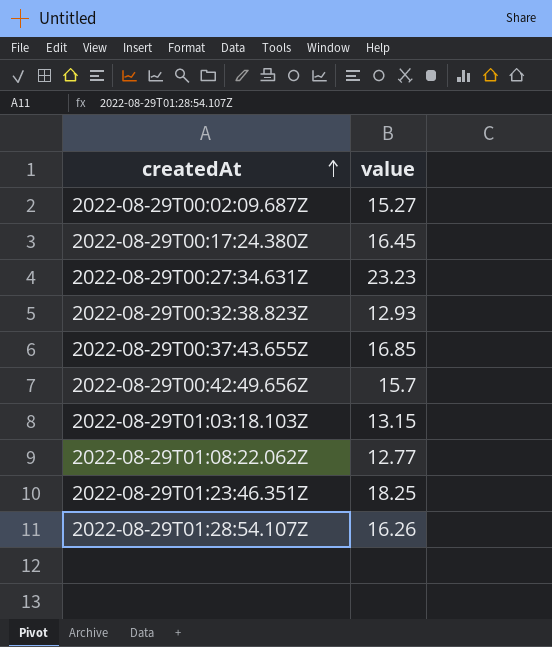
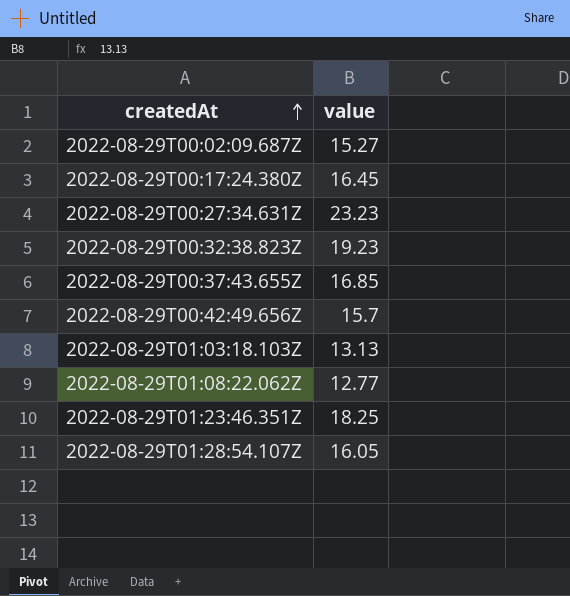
2022-08-29T00:32:38.823Z | value: 12.93 -> 19.23
2022-08-29T01:03:18.103Z | value: 13.15 -> 13.13
2022-08-29T01:28:54.107Z | value: 16.26 -> 16.05

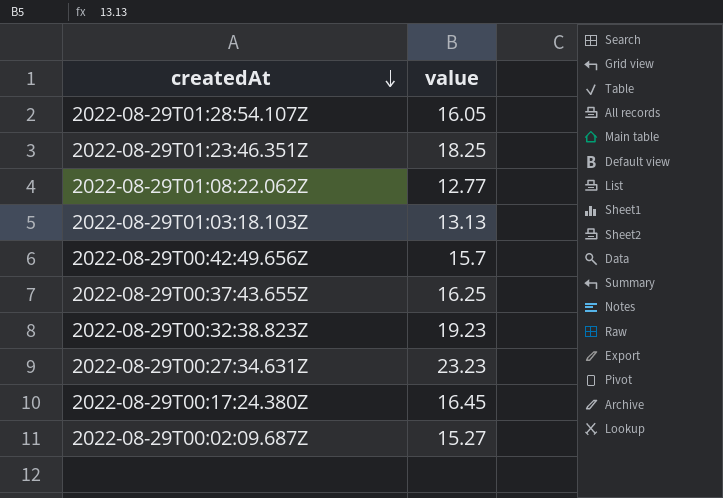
row order: createdAt ascending -> createdAt descending
2022-08-29T00:37:43.655Z | value: 16.85 -> 16.25

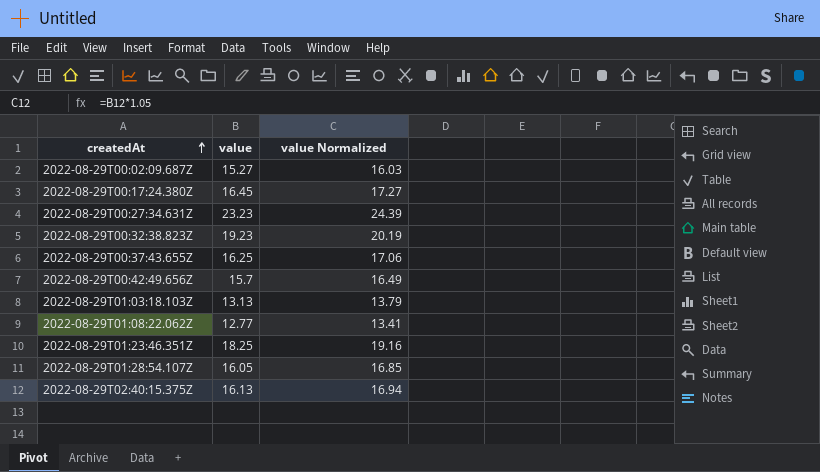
row order: createdAt descending -> createdAt ascending
column value Normalized | formula: none -> [value] * 1.05
row 2022-08-29T02:40:15.375Z: none -> 16.13 | 16.94

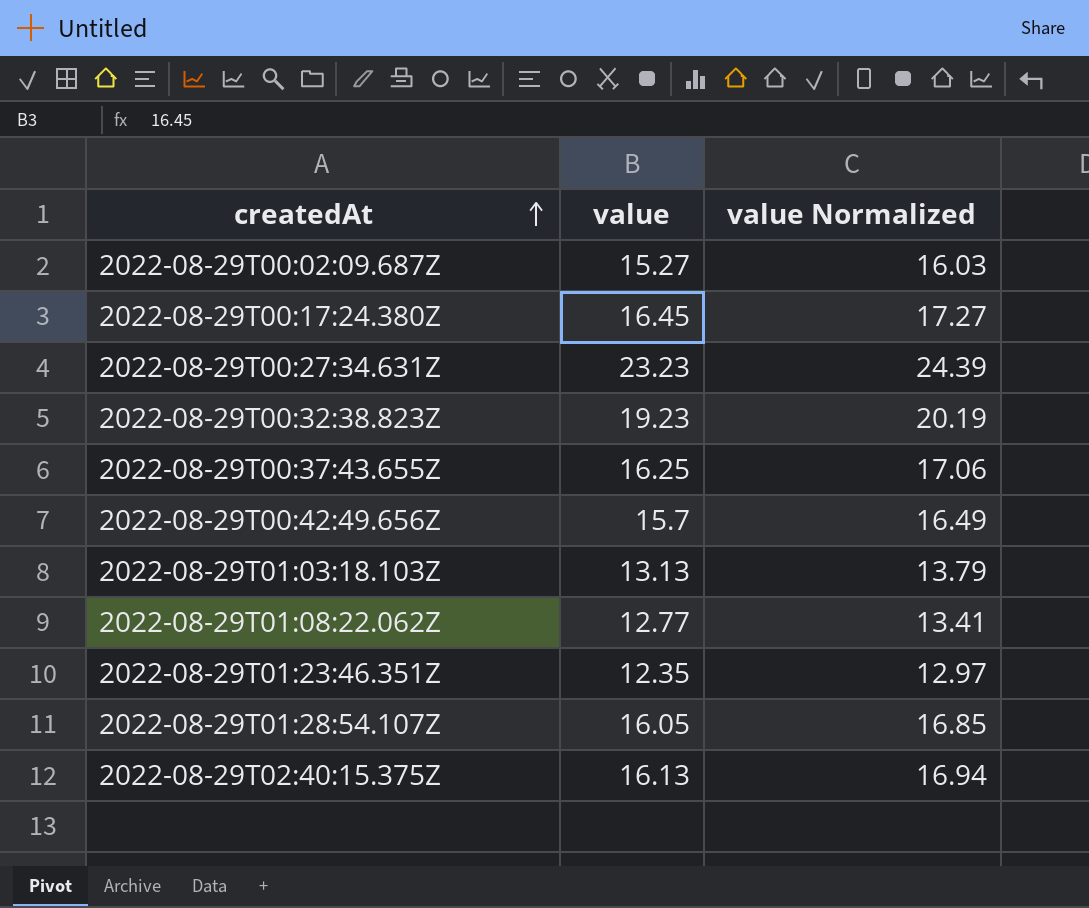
2022-08-29T01:23:46.351Z | value: 18.25 -> 12.35
2022-08-29T01:23:46.351Z | value Normalized: 19.16 -> 12.97

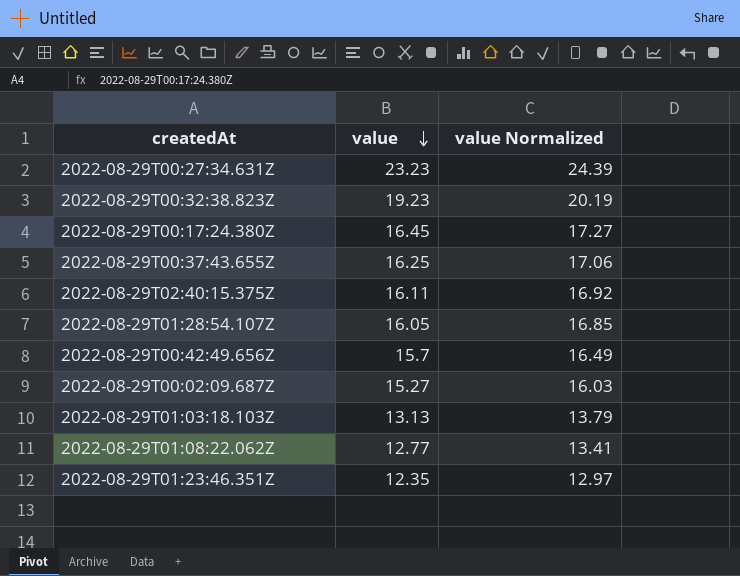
row order: createdAt ascending -> value descending
2022-08-29T02:40:15.375Z | value: 16.13 -> 16.11
2022-08-29T02:40:15.375Z | value Normalized: 16.94 -> 16.92

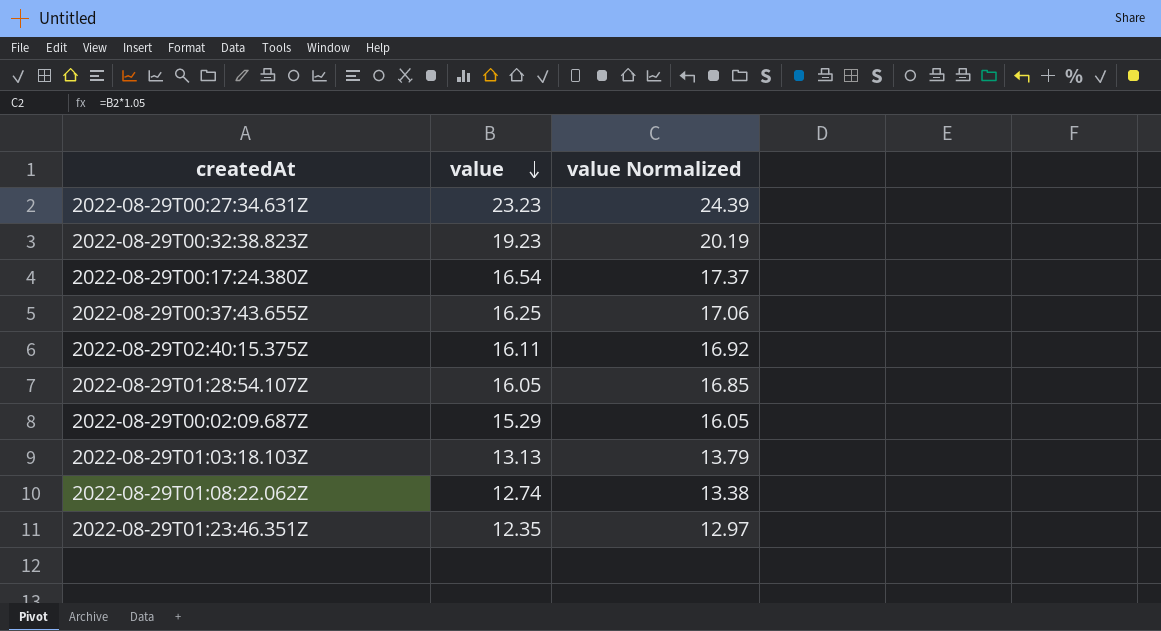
row 2022-08-29T00:42:49.656Z: 15.7 | 16.49 -> none
2022-08-29T00:17:24.380Z | value: 16.45 -> 16.54
2022-08-29T00:17:24.380Z | value Normalized: 17.27 -> 17.37
2022-08-29T00:02:09.687Z | value: 15.27 -> 15.29
2022-08-29T00:02:09.687Z | value Normalized: 16.03 -> 16.05
2022-08-29T01:08:22.062Z | value: 12.77 -> 12.74
2022-08-29T01:08:22.062Z | value Normalized: 13.41 -> 13.38

